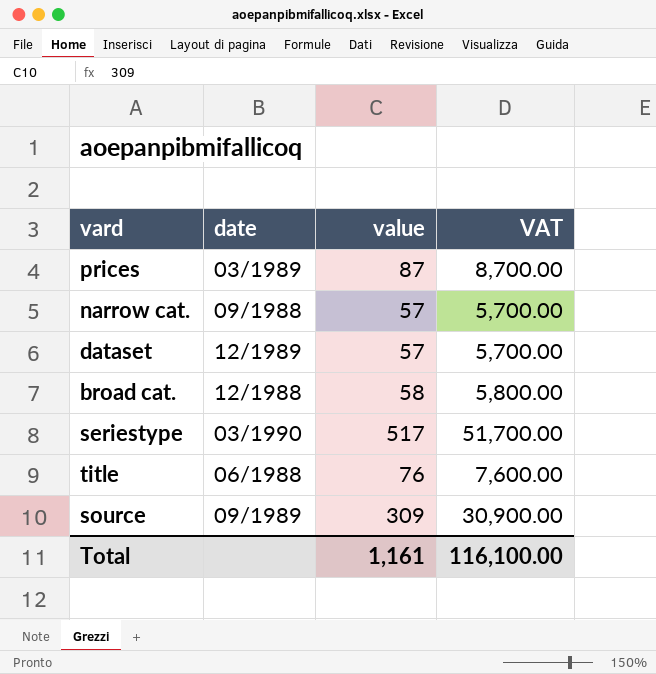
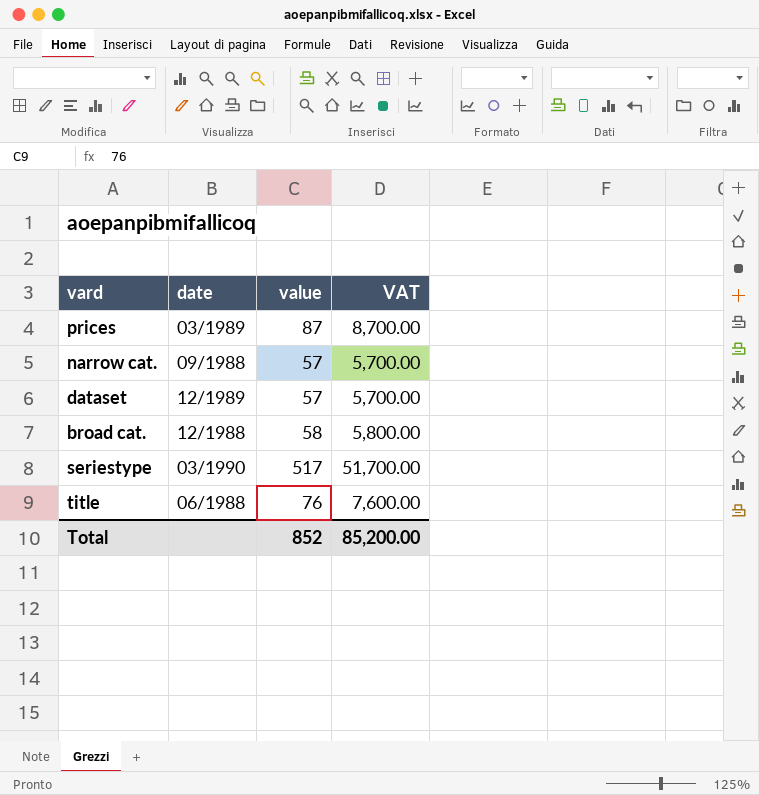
row source: 09/1989 | 309 | 30,900.00 -> none
Total | value: 1,161 -> 852
Total | VAT: 116,100.00 -> 85,200.00

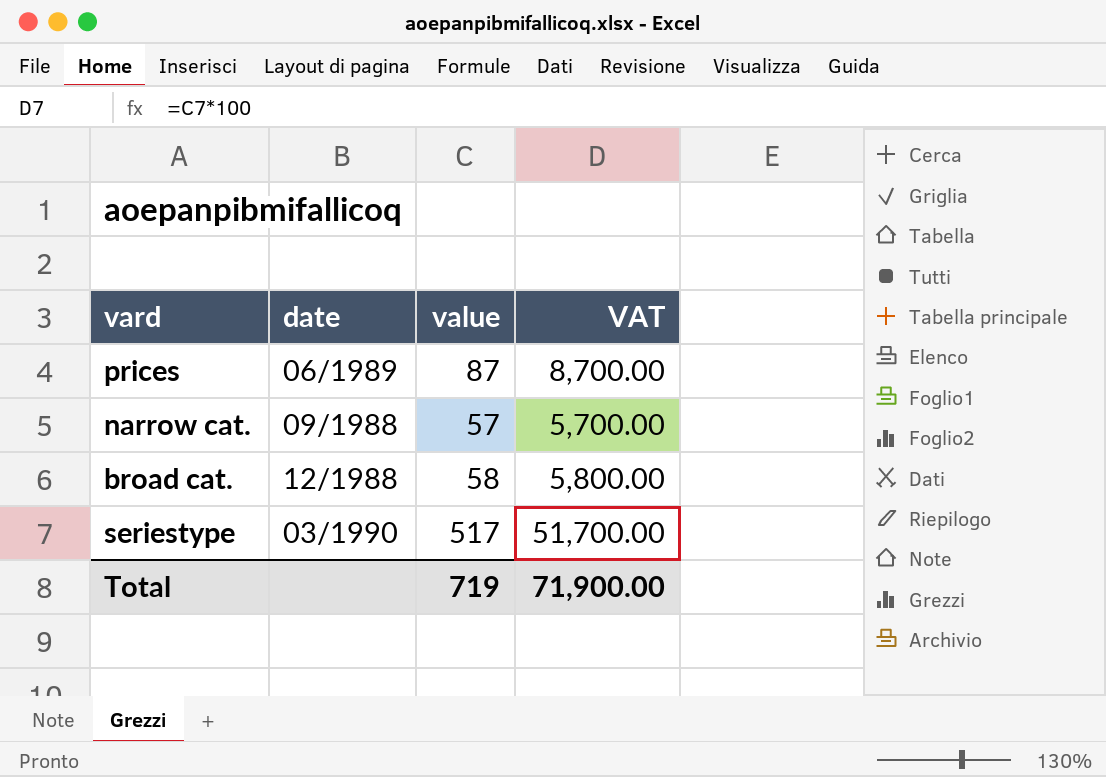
row dataset: 12/1989 | 57 | 5,700.00 -> none
row title: 06/1988 | 76 | 7,600.00 -> none
prices | date: 03/1989 -> 06/1989
Total | value: 852 -> 719
Total | VAT: 85,200.00 -> 71,900.00

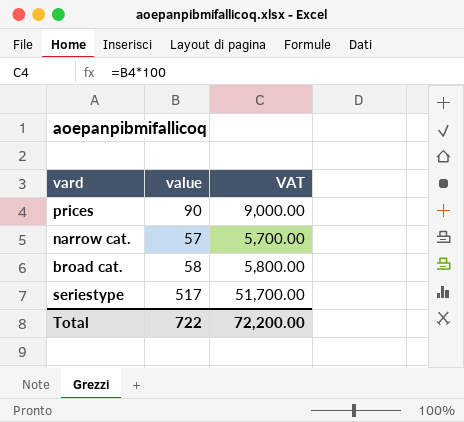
column date | position: 2 -> none
prices | value: 87 -> 90
prices | VAT: 8,700.00 -> 9,000.00
Total | value: 719 -> 722
Total | VAT: 71,900.00 -> 72,200.00

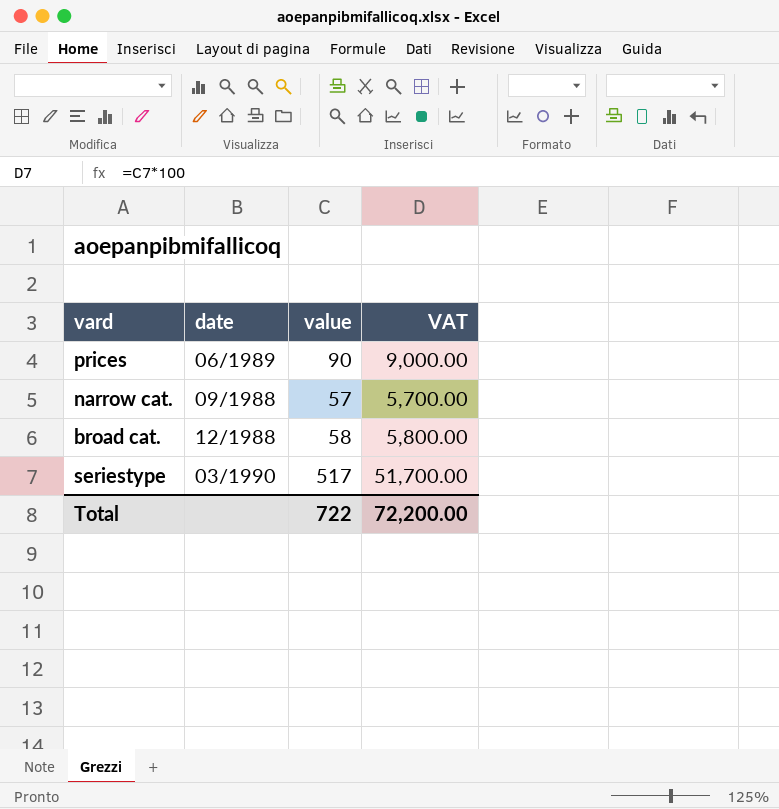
column date | position: none -> 2

